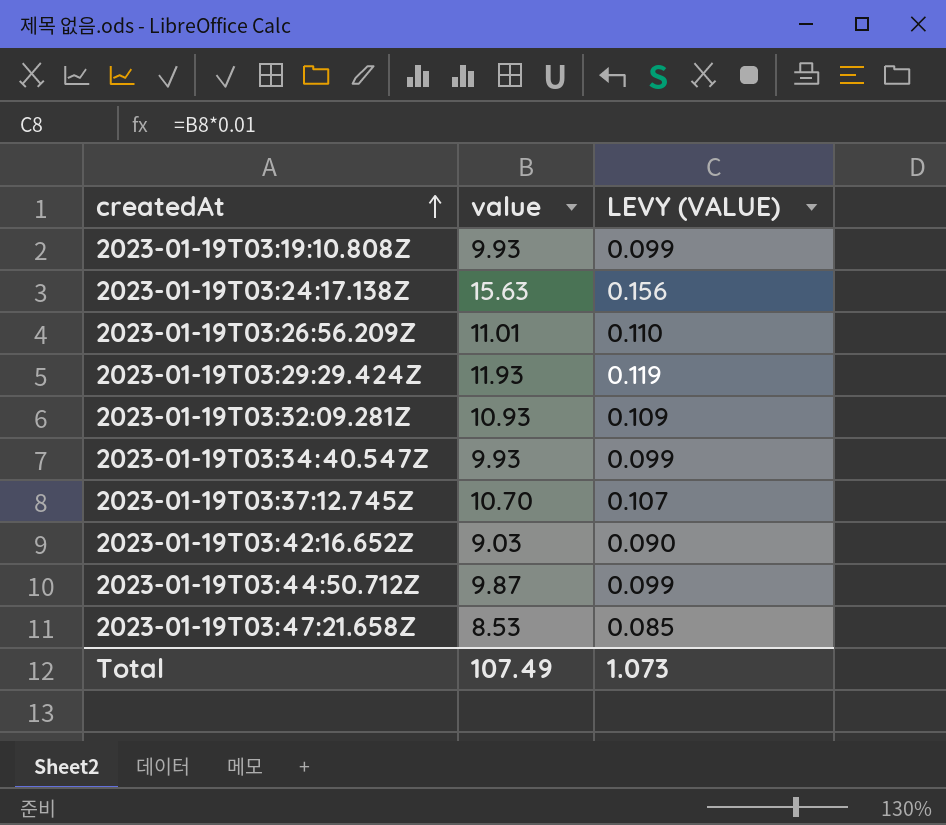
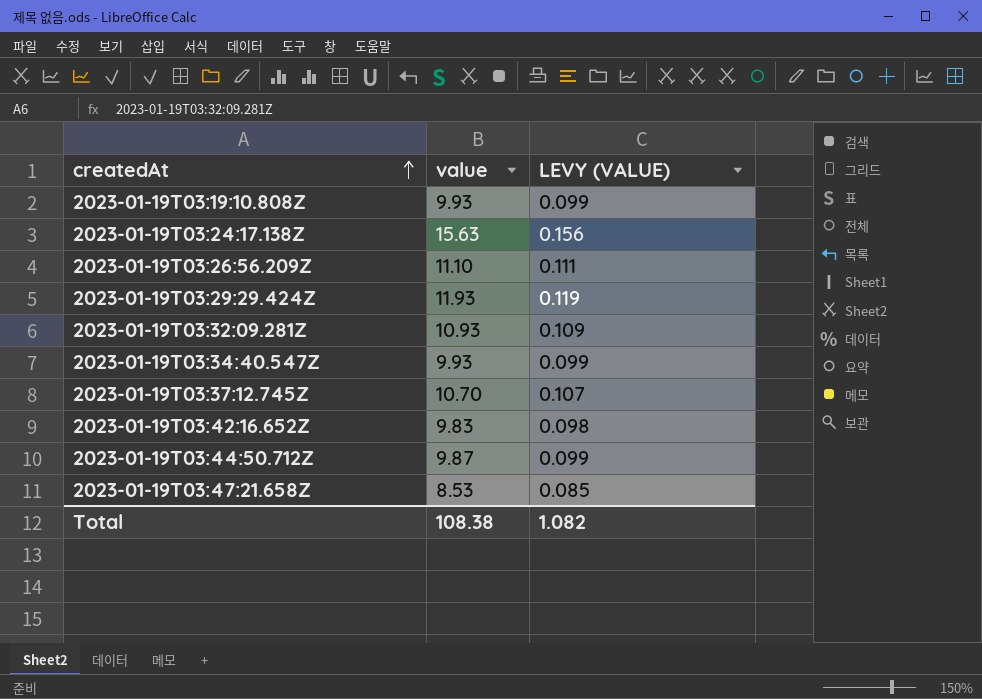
2023-01-19T03:26:56.209Z | value: 11.01 -> 11.10
2023-01-19T03:26:56.209Z | LEVY (VALUE): 0.110 -> 0.111
2023-01-19T03:42:16.652Z | value: 9.03 -> 9.83
2023-01-19T03:42:16.652Z | LEVY (VALUE): 0.090 -> 0.098
Total | value: 107.49 -> 108.38
Total | LEVY (VALUE): 1.073 -> 1.082

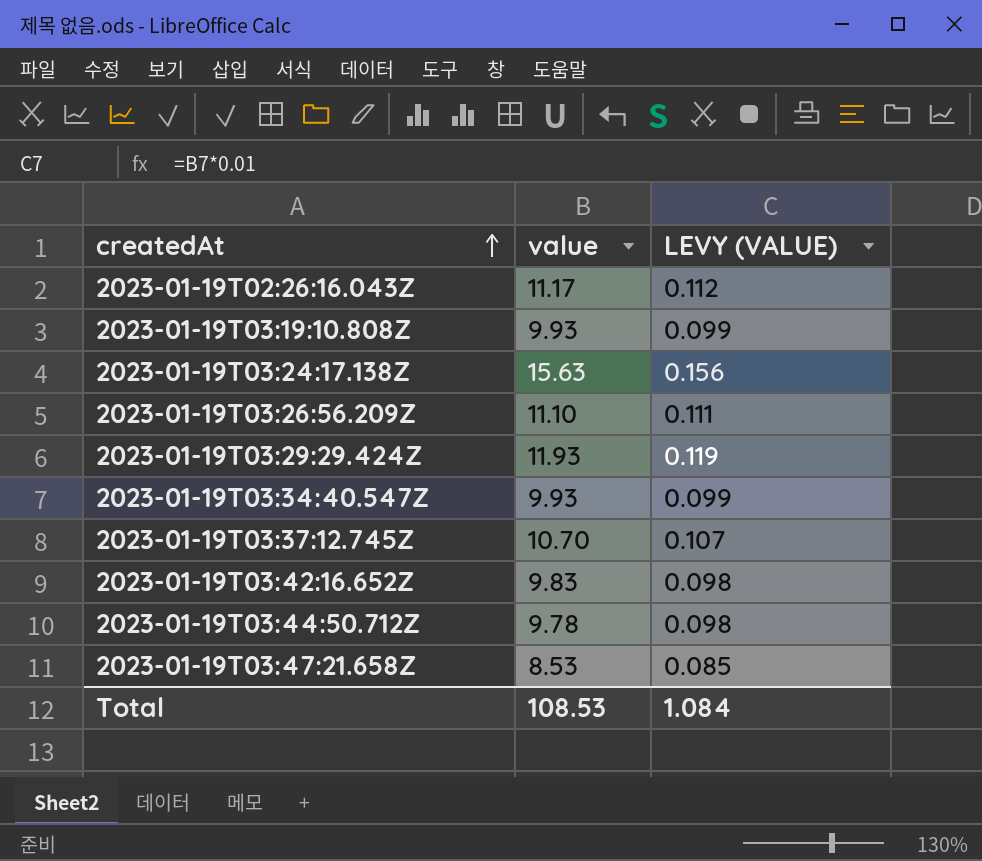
row 2023-01-19T03:32:09.281Z: 10.93 | 0.109 -> none
row 2023-01-19T02:26:16.043Z: none -> 11.17 | 0.112
2023-01-19T03:44:50.712Z | value: 9.87 -> 9.78
2023-01-19T03:44:50.712Z | LEVY (VALUE): 0.099 -> 0.098
Total | value: 108.38 -> 108.53
Total | LEVY (VALUE): 1.082 -> 1.084

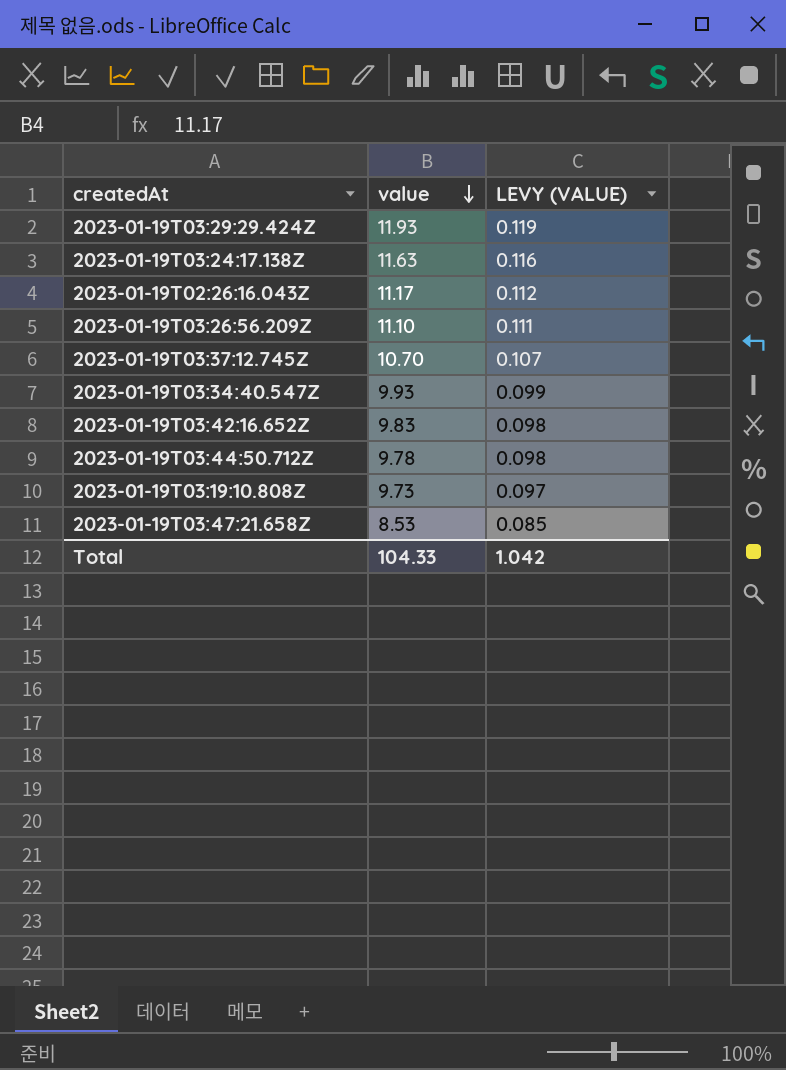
row order: createdAt ascending -> value descending
2023-01-19T03:24:17.138Z | value: 15.63 -> 11.63
2023-01-19T03:24:17.138Z | LEVY (VALUE): 0.156 -> 0.116
2023-01-19T03:19:10.808Z | value: 9.93 -> 9.73
2023-01-19T03:19:10.808Z | LEVY (VALUE): 0.099 -> 0.097
Total | value: 108.53 -> 104.33
Total | LEVY (VALUE): 1.084 -> 1.042

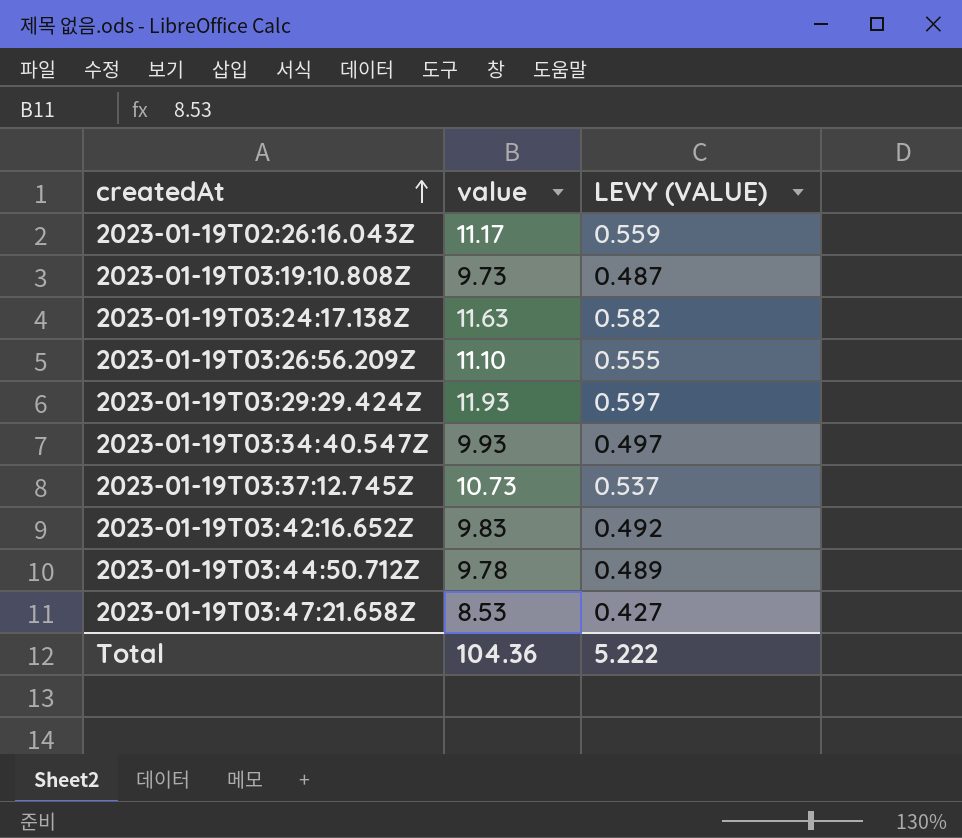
row order: value descending -> createdAt ascending
column LEVY (VALUE) | formula: [value] * 0.01 -> [value] * 0.05
2023-01-19T03:37:12.745Z | value: 10.70 -> 10.73
Total | value: 104.33 -> 104.36
Total | LEVY (VALUE): 1.042 -> 5.222

